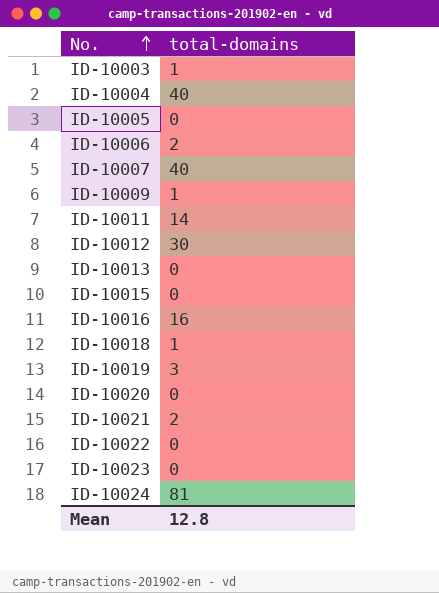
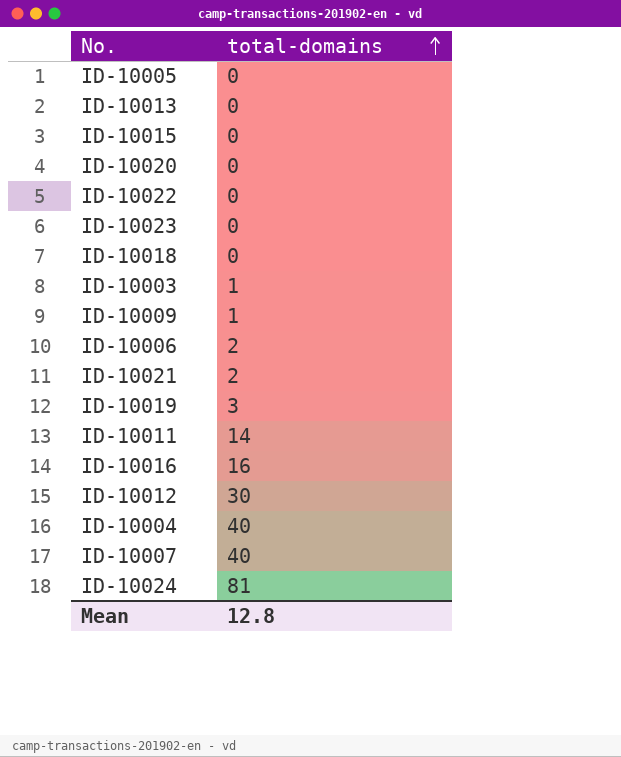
row order: No. ascending -> total-domains ascending
ID-10018 | total-domains: 1 -> 0

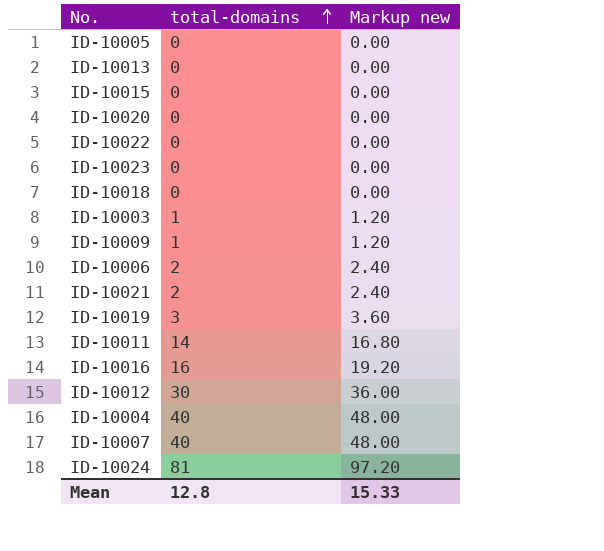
column Markup new | formula: none -> [total-domains] * 1.2

